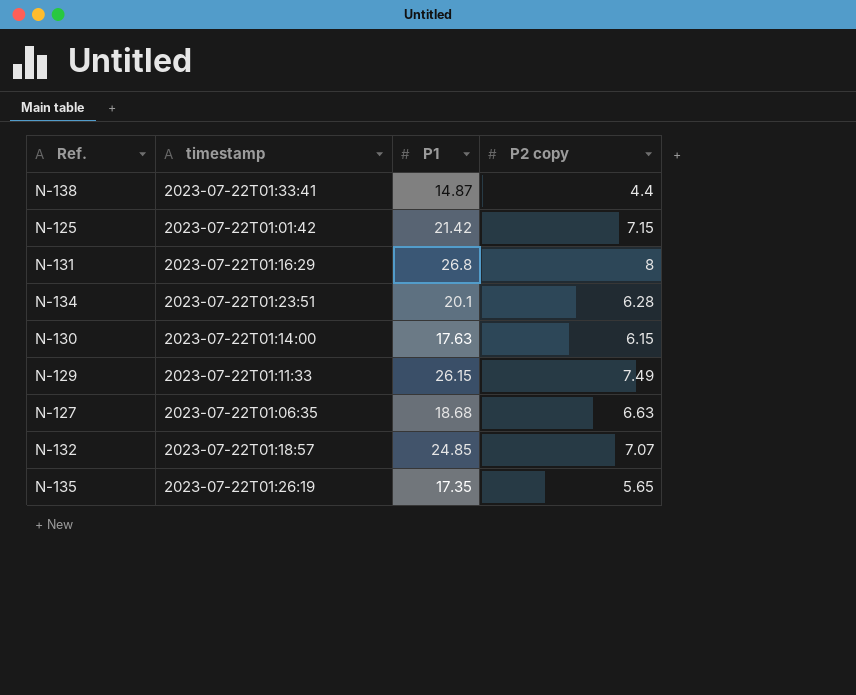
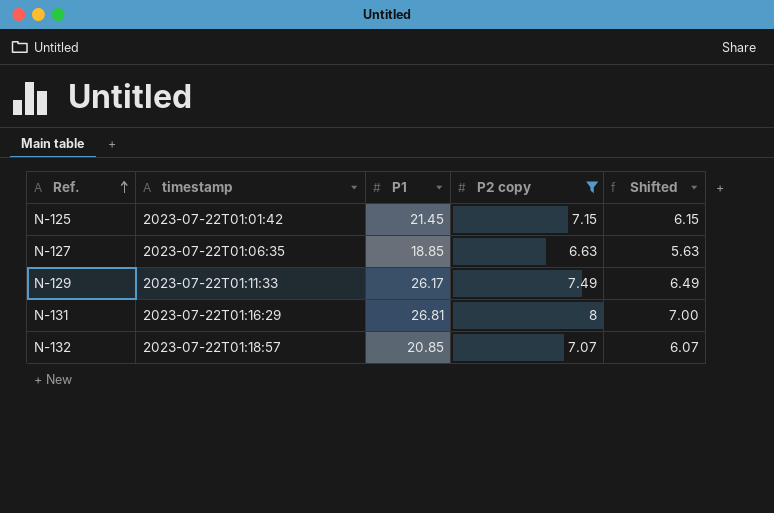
filter: none -> P2 copy >= 6.63
row order: none -> Ref. ascending
column Shifted | formula: none -> [P2 copy] - 1
N-125 | P1: 21.42 -> 21.45
N-127 | P1: 18.68 -> 18.85
N-129 | P1: 26.15 -> 26.17
N-131 | P1: 26.8 -> 26.81
N-132 | P1: 24.85 -> 20.85

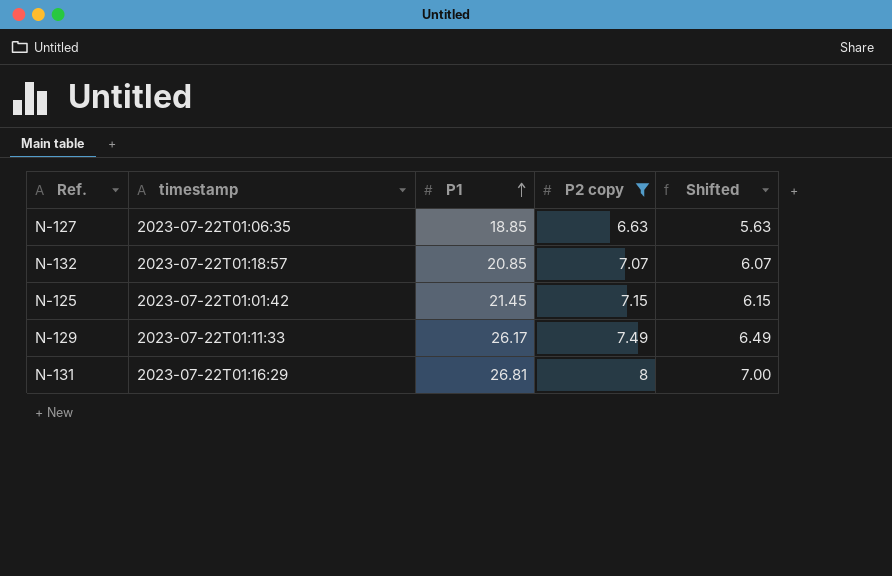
row order: Ref. ascending -> P1 ascending

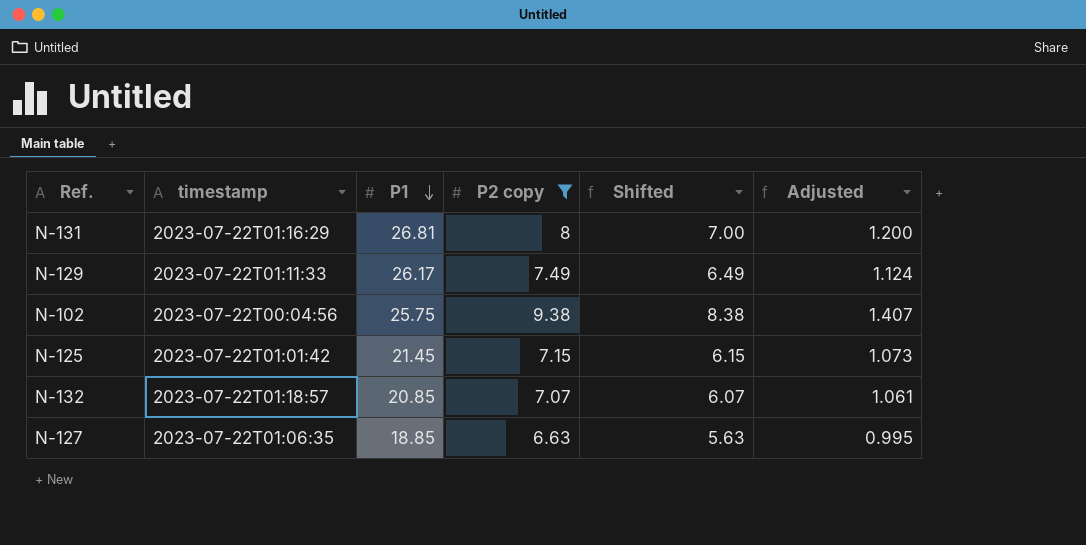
row order: P1 ascending -> P1 descending
column Adjusted | formula: none -> [P2 copy] * 0.15
row N-102: none -> 2023-07-22T00:04:56 | 25.75 | 9.38 | 8.38 | 1.407

